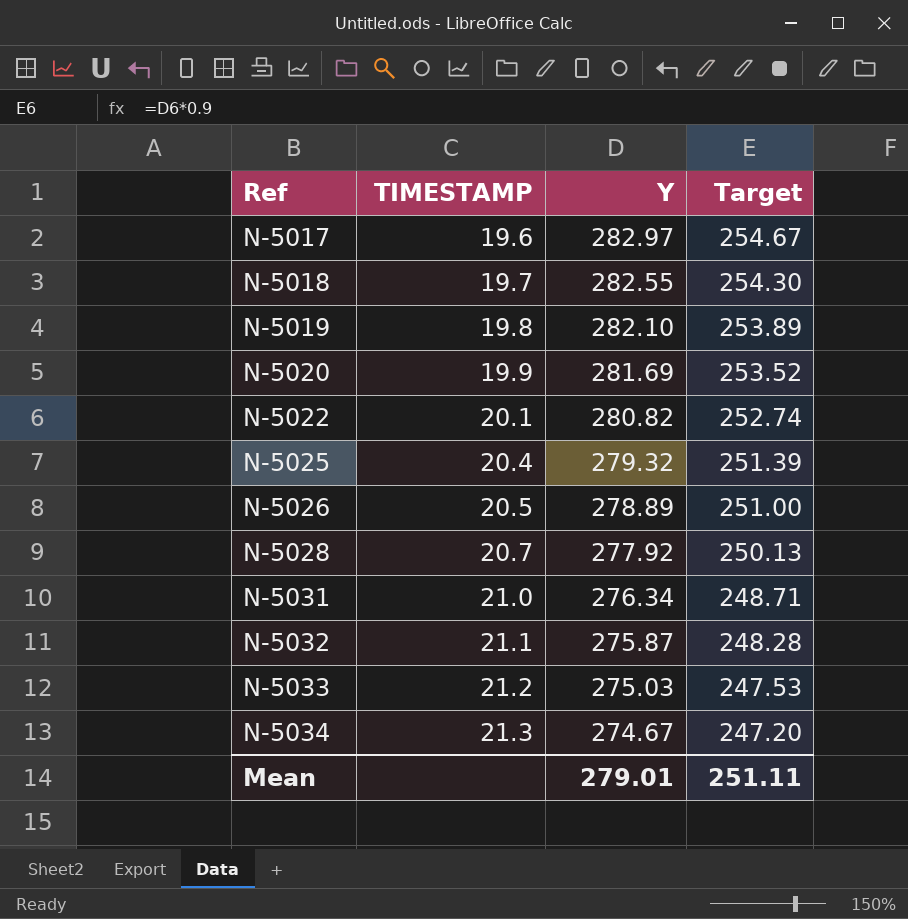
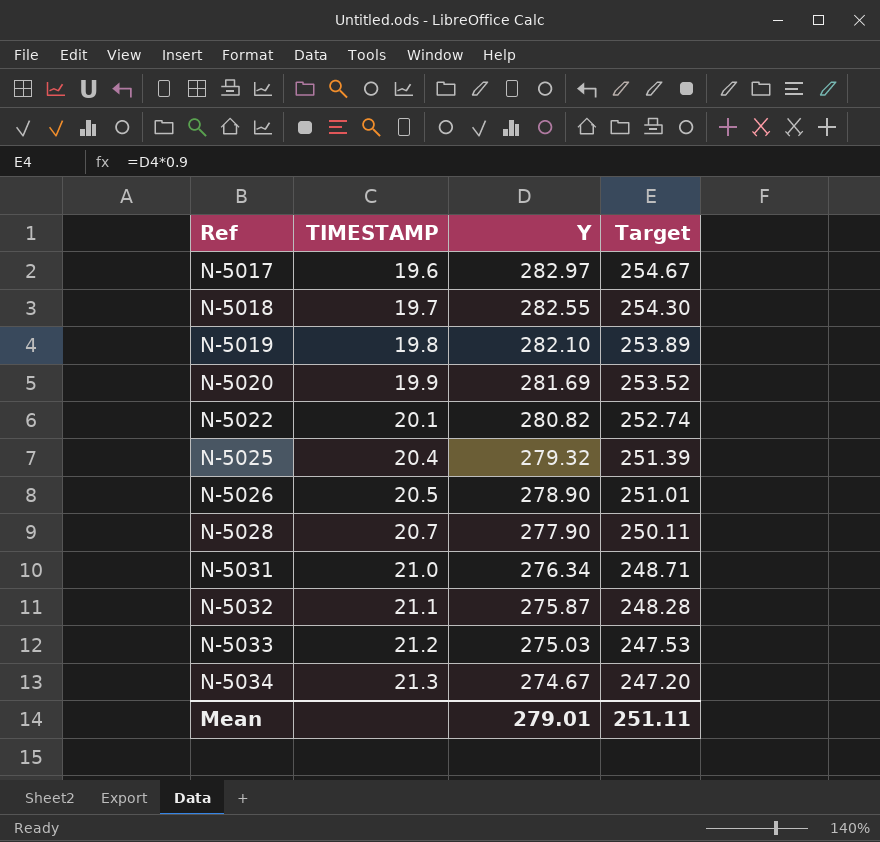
N-5026 | Y: 278.89 -> 278.90
N-5026 | Target: 251.00 -> 251.01
N-5028 | Y: 277.92 -> 277.90
N-5028 | Target: 250.13 -> 250.11

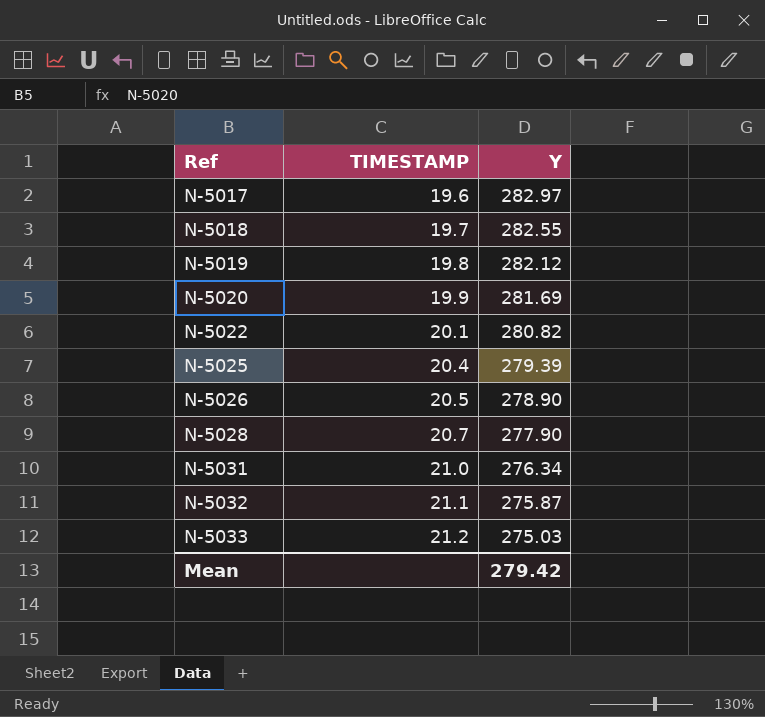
column Target | formula: [Y] * 0.9 -> none
row N-5034: 21.3 | 274.67 | 247.20 -> none
N-5019 | Y: 282.10 -> 282.12
N-5025 | Y: 279.32 -> 279.39
Mean | Y: 279.01 -> 279.42

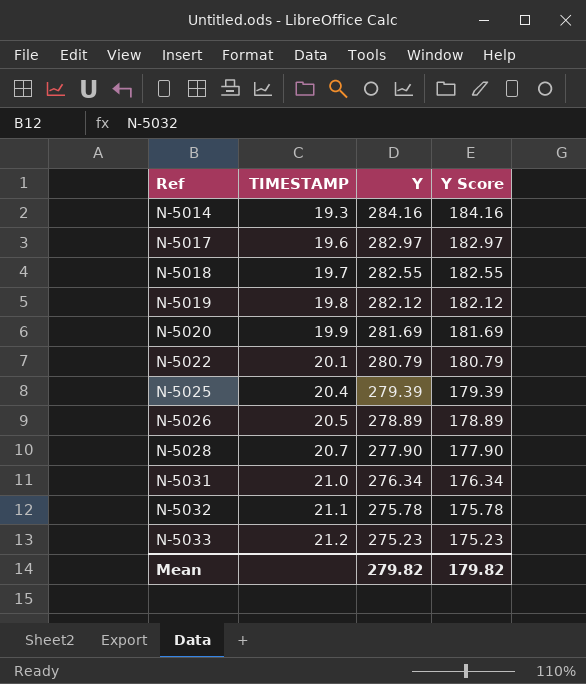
column Y Score | formula: none -> [Y] - 100
row N-5014: none -> 19.3 | 284.16 | 184.16
N-5022 | Y: 280.82 -> 280.79
N-5026 | Y: 278.90 -> 278.89
N-5032 | Y: 275.87 -> 275.78
N-5033 | Y: 275.03 -> 275.23
Mean | Y: 279.42 -> 279.82

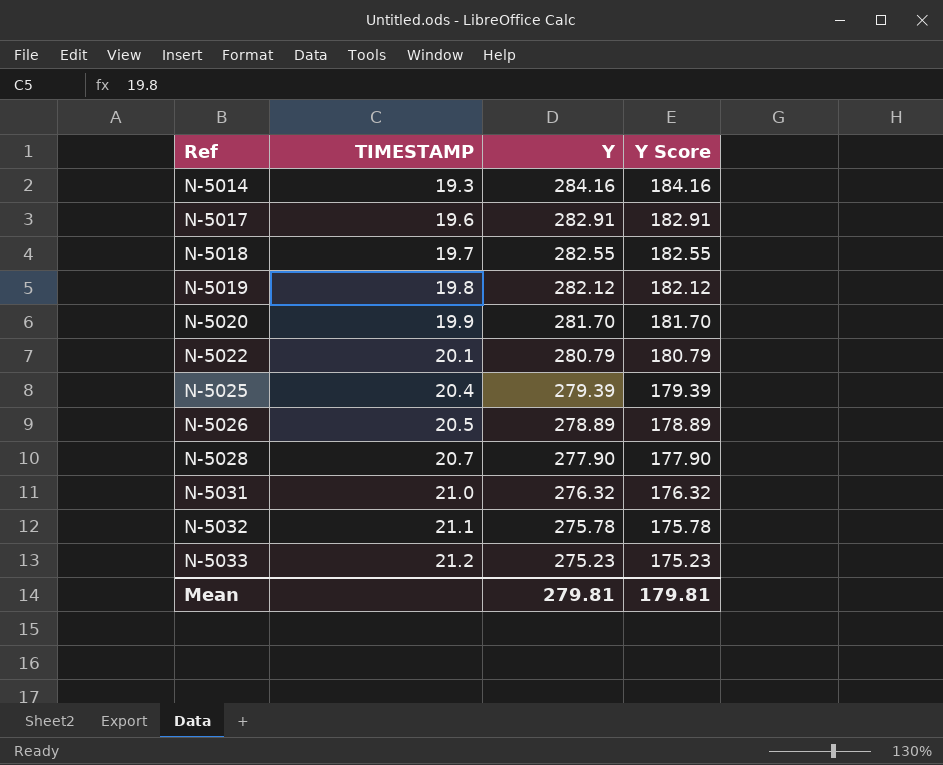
N-5017 | Y: 282.97 -> 282.91
N-5017 | Y Score: 182.97 -> 182.91
N-5020 | Y: 281.69 -> 281.70
N-5020 | Y Score: 181.69 -> 181.70
N-5031 | Y: 276.34 -> 276.32
N-5031 | Y Score: 176.34 -> 176.32
Mean | Y: 279.82 -> 279.81
Mean | Y Score: 179.82 -> 179.81

